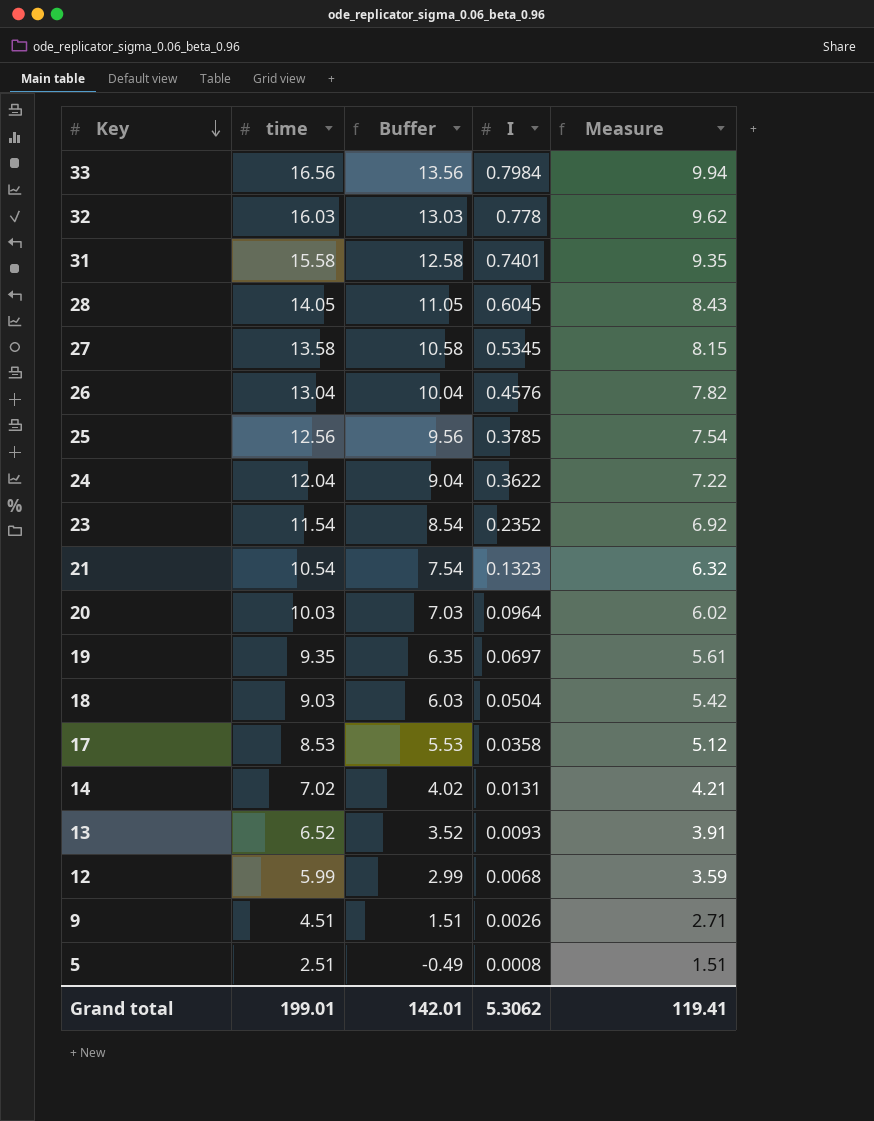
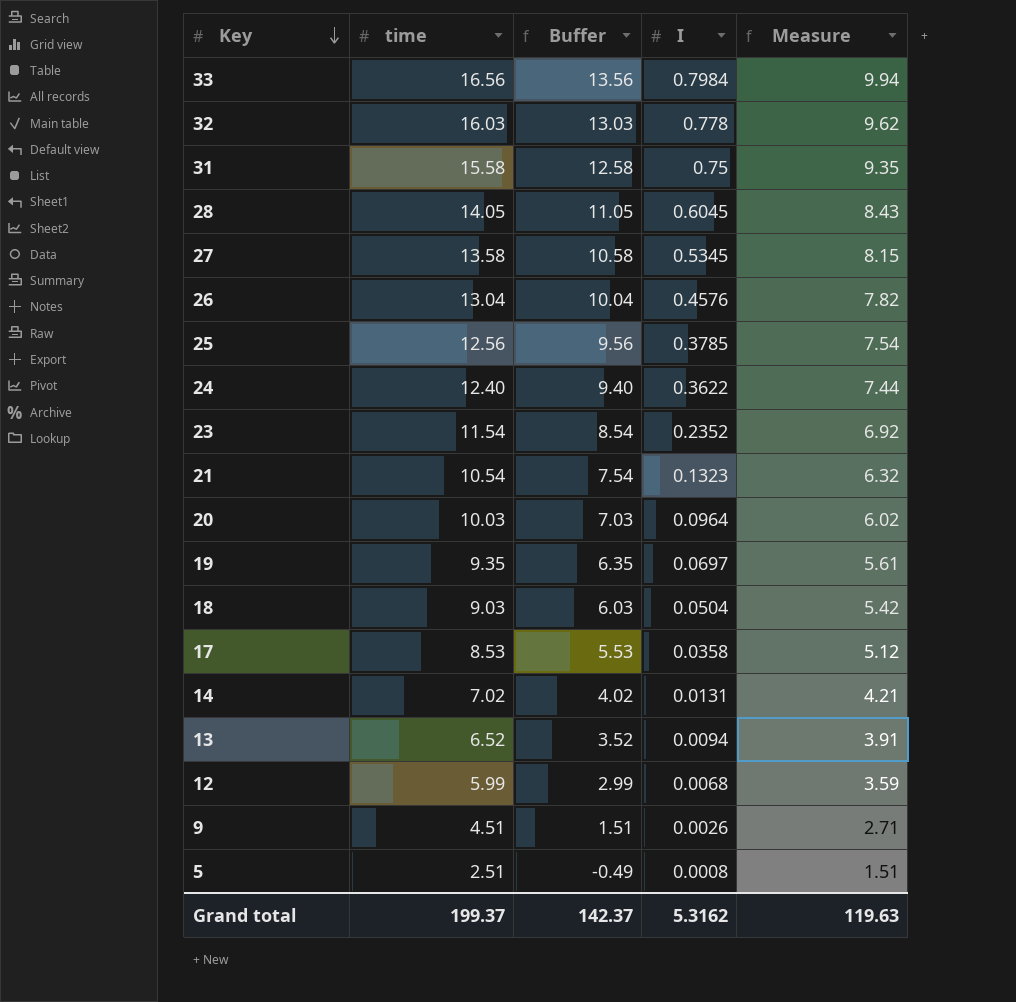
31 | I: 0.7401 -> 0.75
24 | time: 12.04 -> 12.40
24 | Buffer: 9.04 -> 9.40
24 | Measure: 7.22 -> 7.44
13 | I: 0.0093 -> 0.0094
Grand total | time: 199.01 -> 199.37
Grand total | Buffer: 142.01 -> 142.37
Grand total | I: 5.3062 -> 5.3162
Grand total | Measure: 119.41 -> 119.63

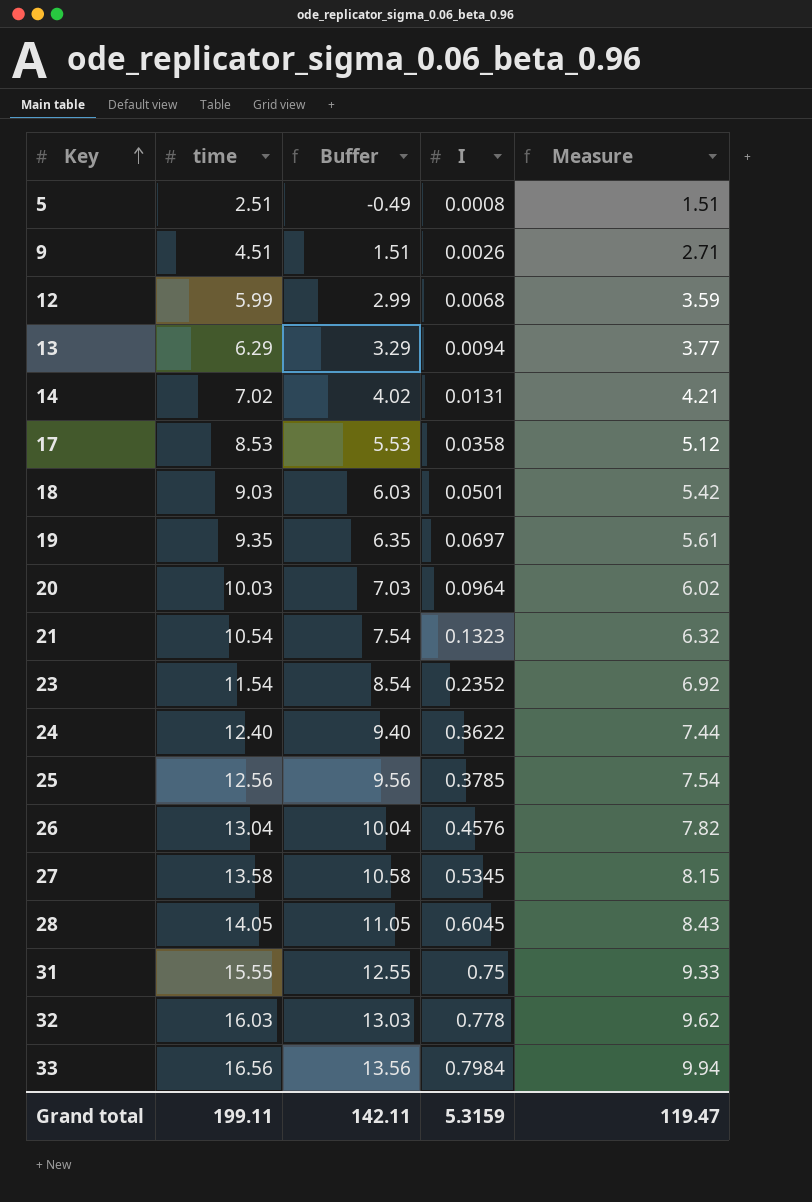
row order: Key descending -> Key ascending
13 | time: 6.52 -> 6.29
13 | Buffer: 3.52 -> 3.29
13 | Measure: 3.91 -> 3.77
18 | I: 0.0504 -> 0.0501
31 | time: 15.58 -> 15.55
31 | Buffer: 12.58 -> 12.55
31 | Measure: 9.35 -> 9.33
Grand total | time: 199.37 -> 199.11
Grand total | Buffer: 142.37 -> 142.11
Grand total | I: 5.3162 -> 5.3159
Grand total | Measure: 119.63 -> 119.47

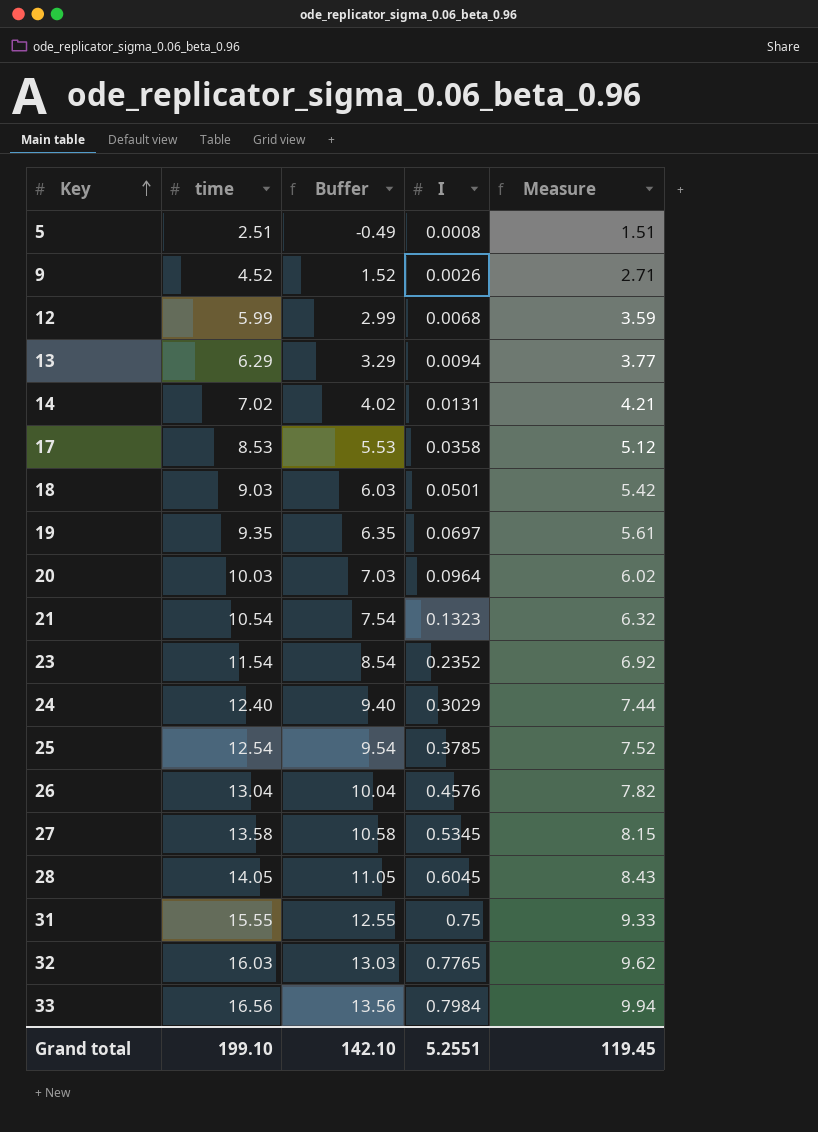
9 | time: 4.51 -> 4.52
9 | Buffer: 1.51 -> 1.52
24 | I: 0.3622 -> 0.3029
25 | time: 12.56 -> 12.54
25 | Buffer: 9.56 -> 9.54
25 | Measure: 7.54 -> 7.52
32 | I: 0.778 -> 0.7765
Grand total | time: 199.11 -> 199.10
Grand total | Buffer: 142.11 -> 142.10
Grand total | I: 5.3159 -> 5.2551
Grand total | Measure: 119.47 -> 119.45

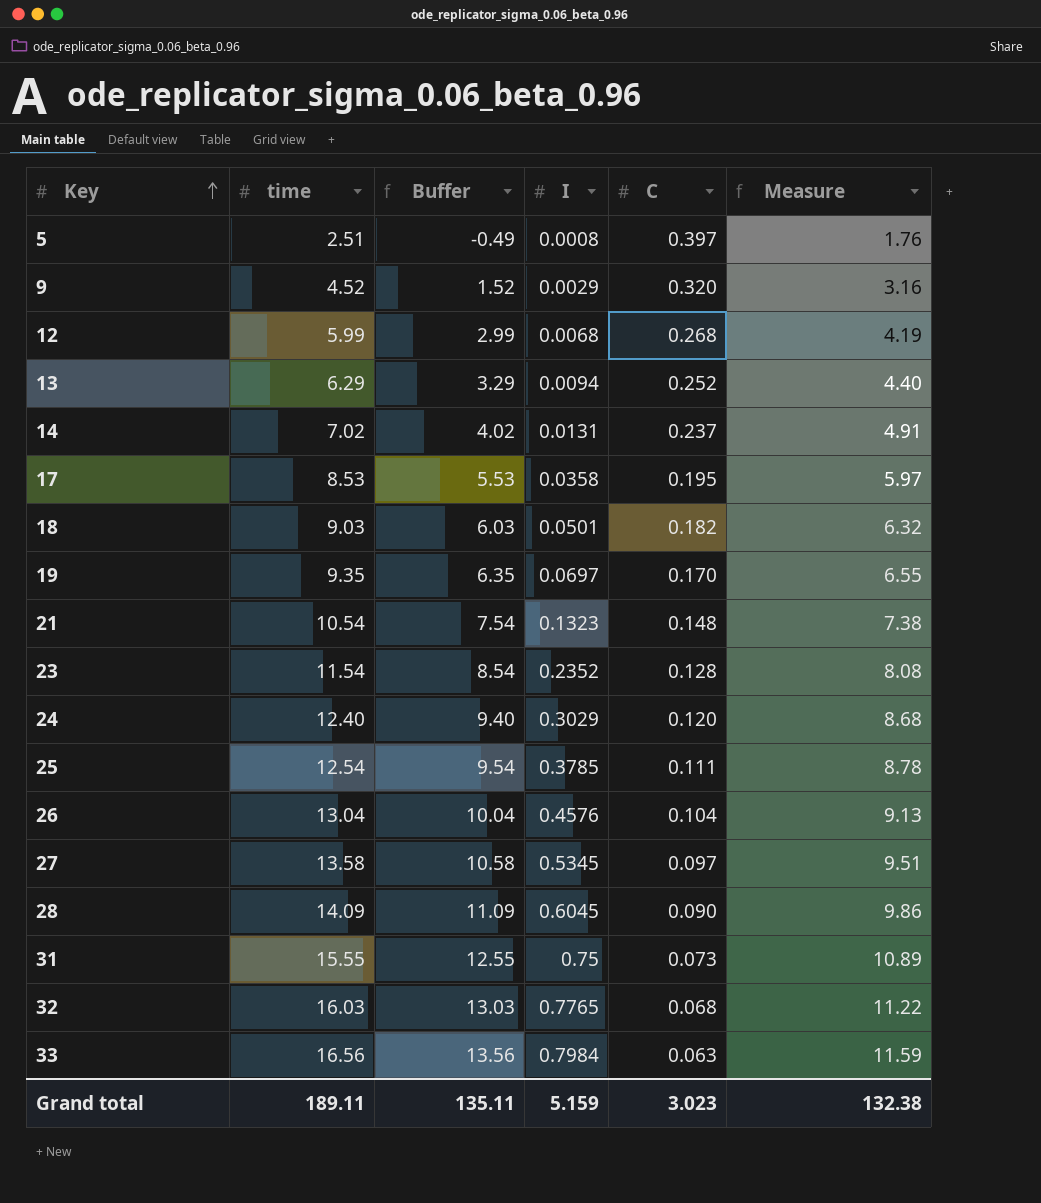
column C | position: none -> 5
column Measure | formula: [time] * 0.6 -> [time] * 0.7
row 20: 10.03 | 7.03 | 0.0964 | 6.02 -> none
9 | I: 0.0026 -> 0.0029
28 | time: 14.05 -> 14.09
28 | Buffer: 11.05 -> 11.09
Grand total | time: 199.10 -> 189.11
Grand total | Buffer: 142.10 -> 135.11
Grand total | I: 5.2551 -> 5.159
Grand total | Measure: 119.45 -> 132.38

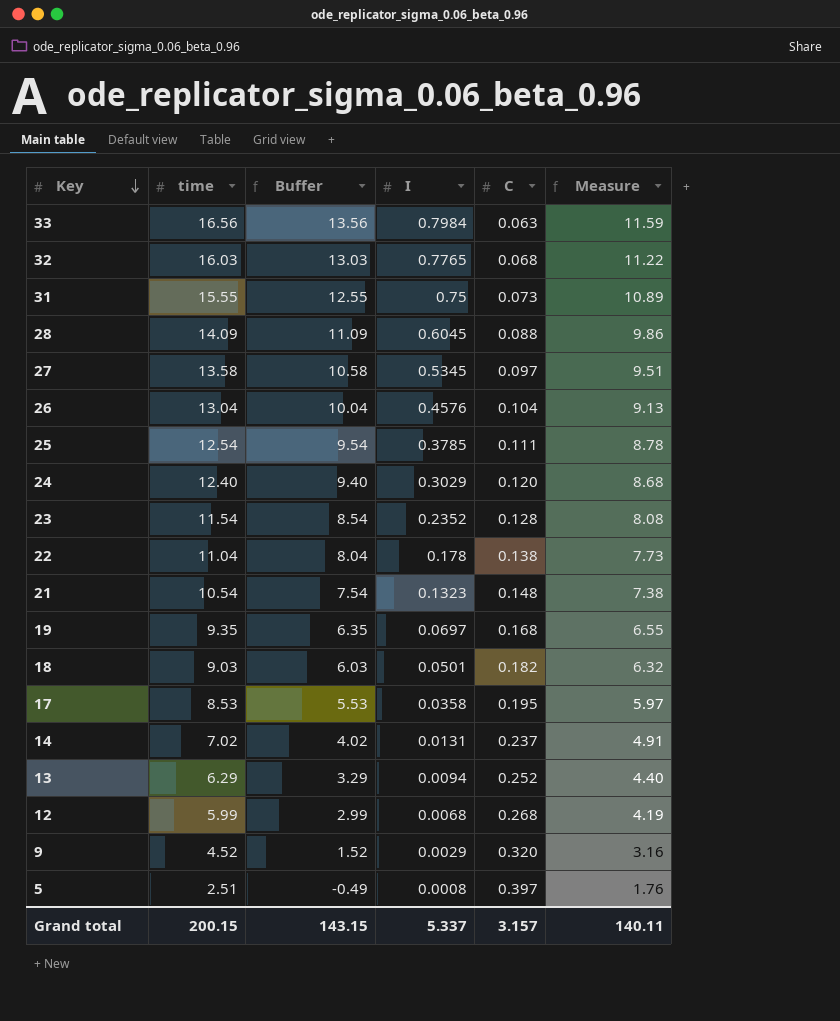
row order: Key ascending -> Key descending
28 | C: 0.090 -> 0.088
row 22: none -> 11.04 | 8.04 | 0.178 | 0.138 | 7.73
19 | C: 0.170 -> 0.168
Grand total | time: 189.11 -> 200.15
Grand total | Buffer: 135.11 -> 143.15
Grand total | I: 5.159 -> 5.337
Grand total | C: 3.023 -> 3.157
Grand total | Measure: 132.38 -> 140.11

